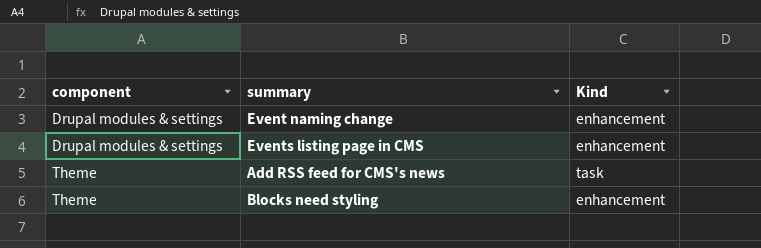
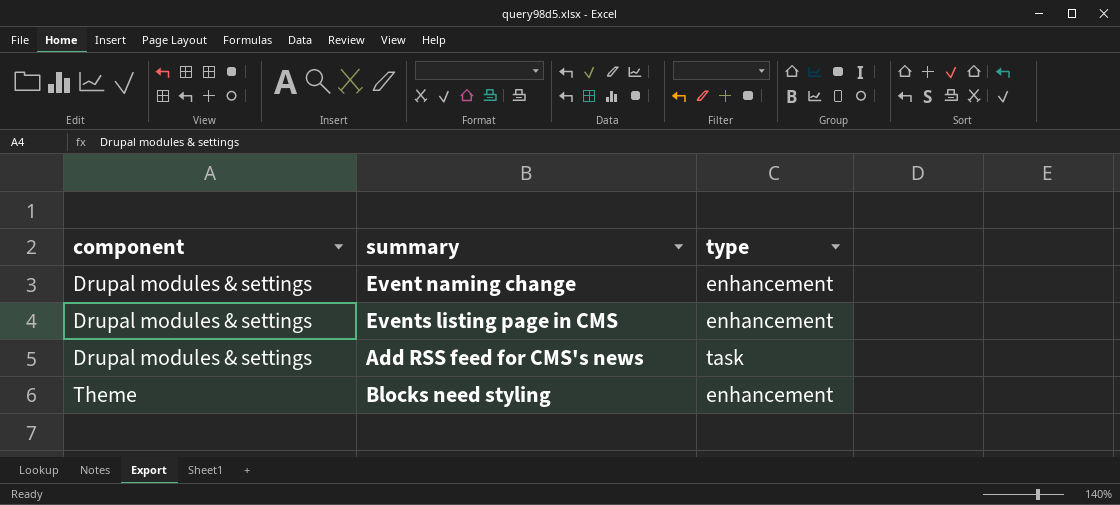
column name: Kind -> type
Add RSS feed for CMS's news | component: Theme -> Drupal modules & settings

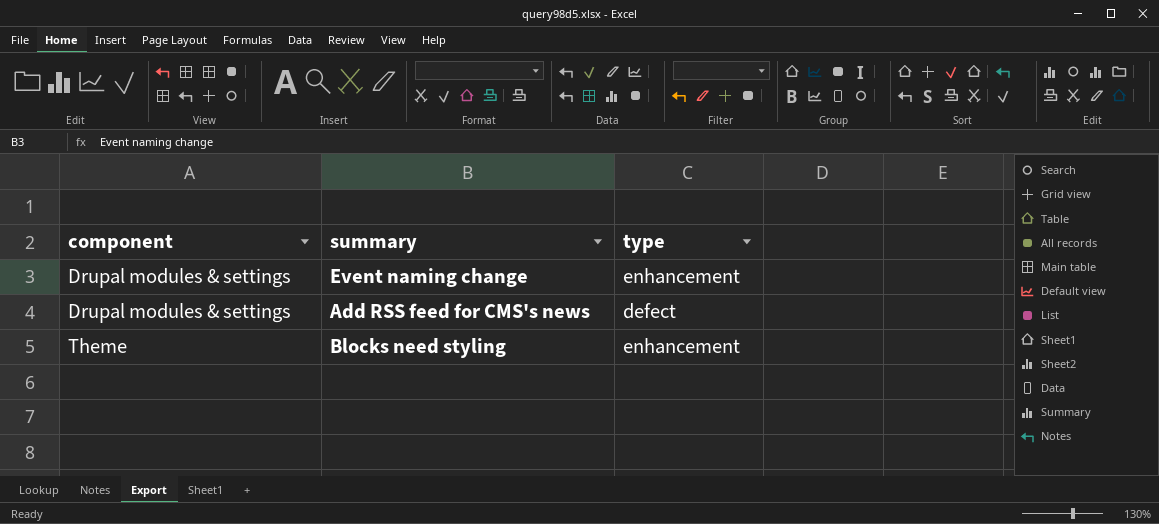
row Events listing page in CMS: Drupal modules & settings | enhancement -> none
Add RSS feed for CMS's news | type: task -> defect

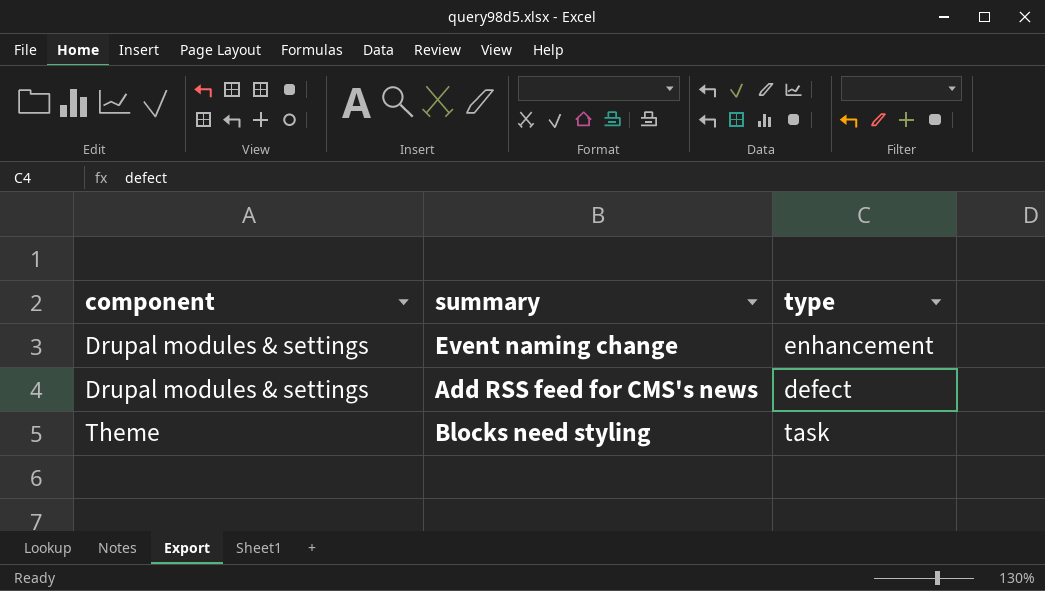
Blocks need styling | type: enhancement -> task

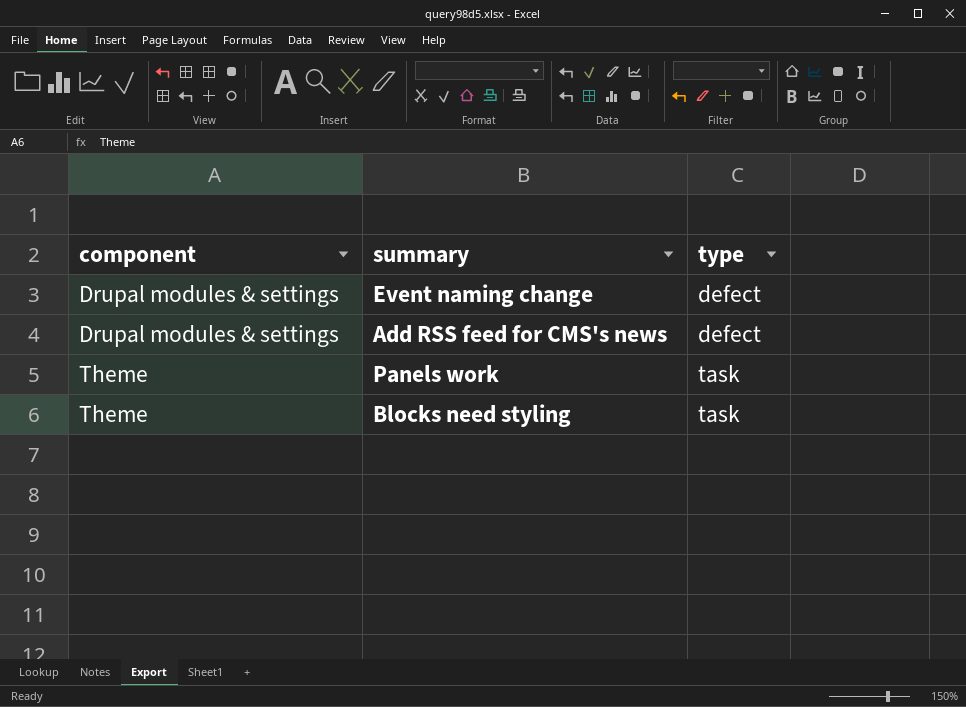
Event naming change | type: enhancement -> defect
row Panels work: none -> Theme | task

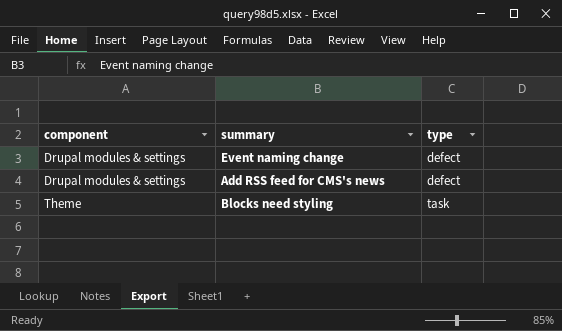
row Panels work: Theme | task -> none

